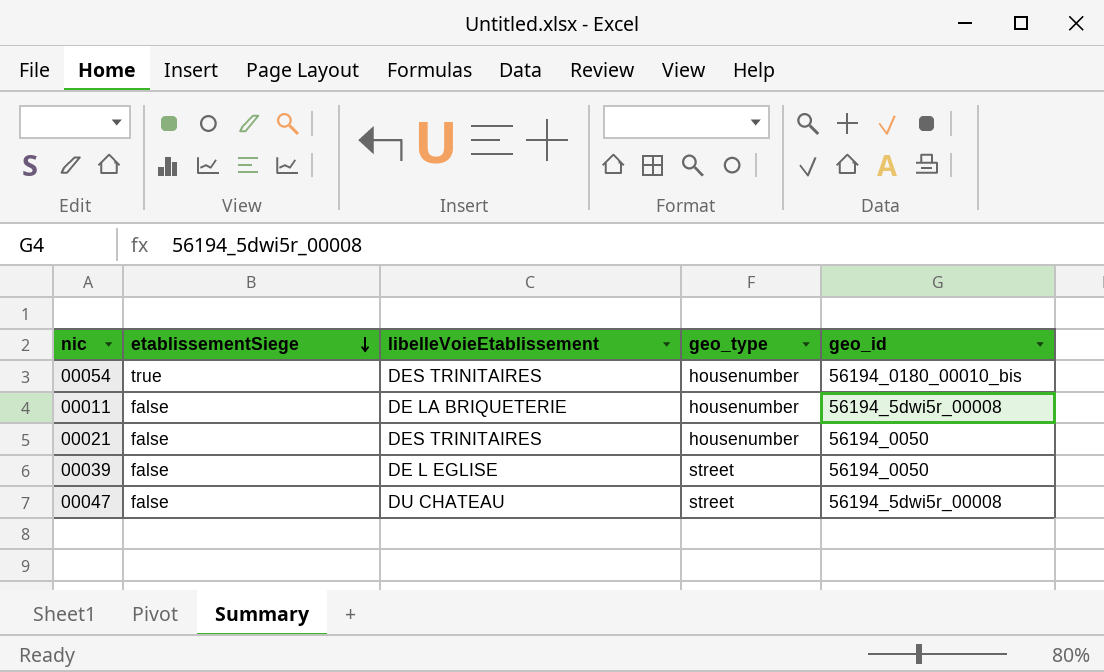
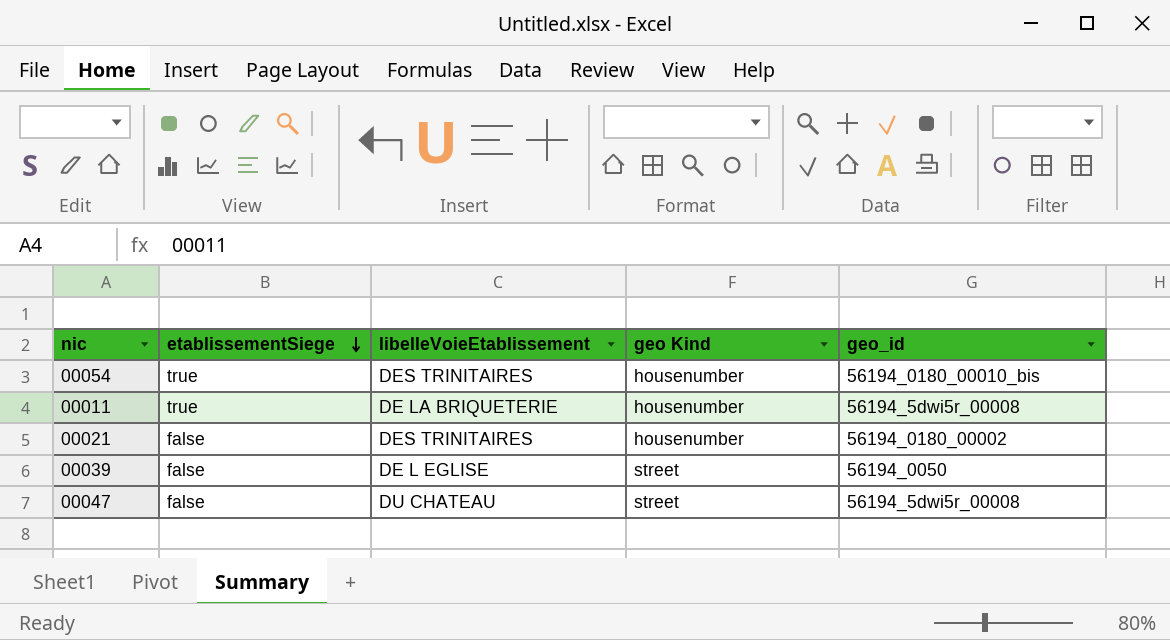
column name: geo_type -> geo Kind
00011 | etablissementSiege: false -> true
00021 | geo_id: 56194_0050 -> 56194_0180_00002

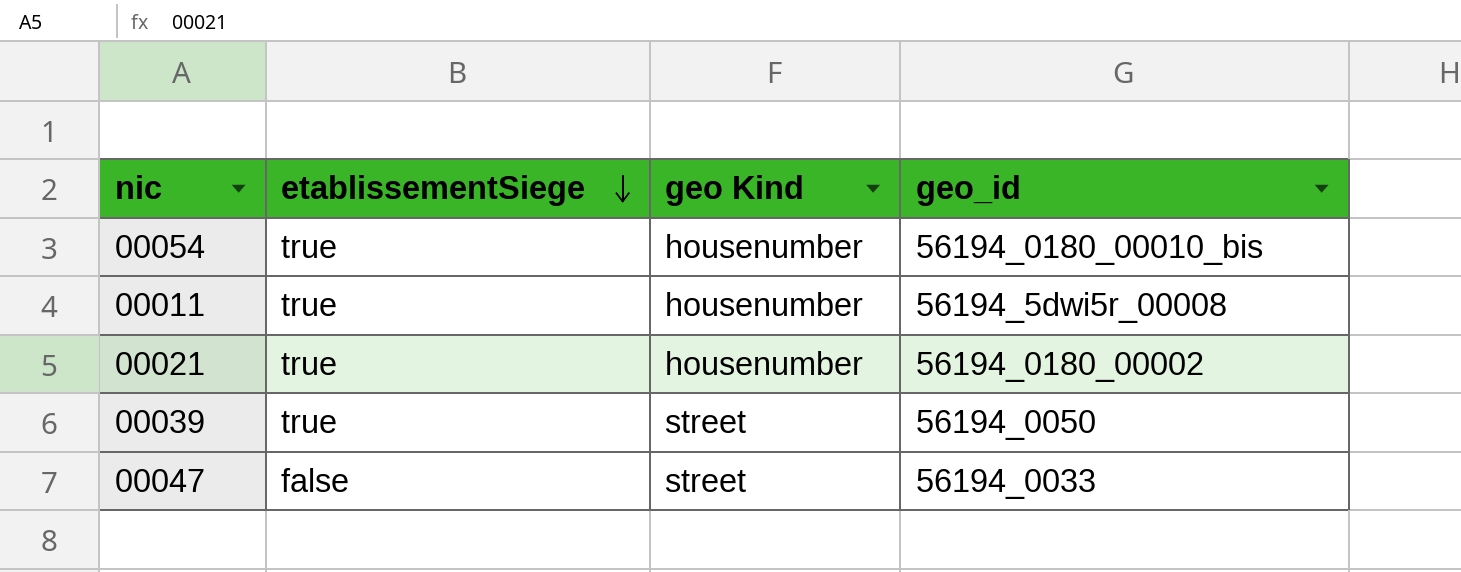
column libelleVoieEtablissement | position: 3 -> none
00021 | etablissementSiege: false -> true
00039 | etablissementSiege: false -> true
00047 | geo_id: 56194_5dwi5r_00008 -> 56194_0033

